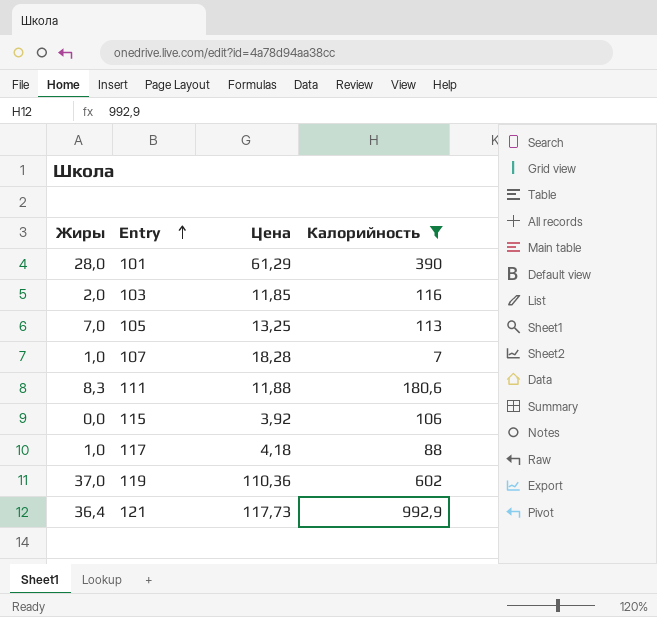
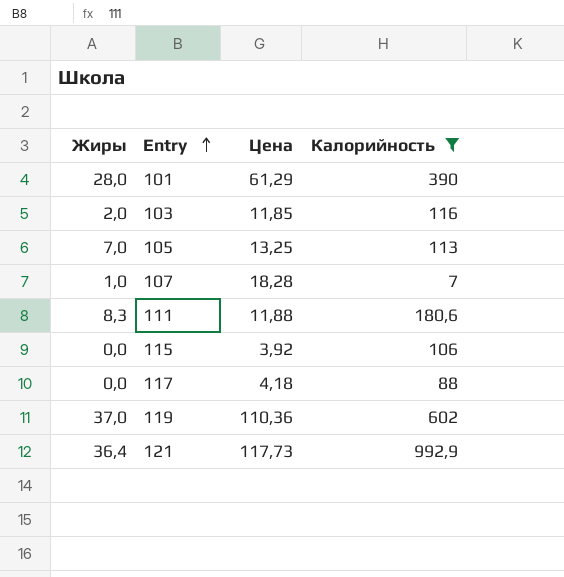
117 | Жиры: 1,0 -> 0,0

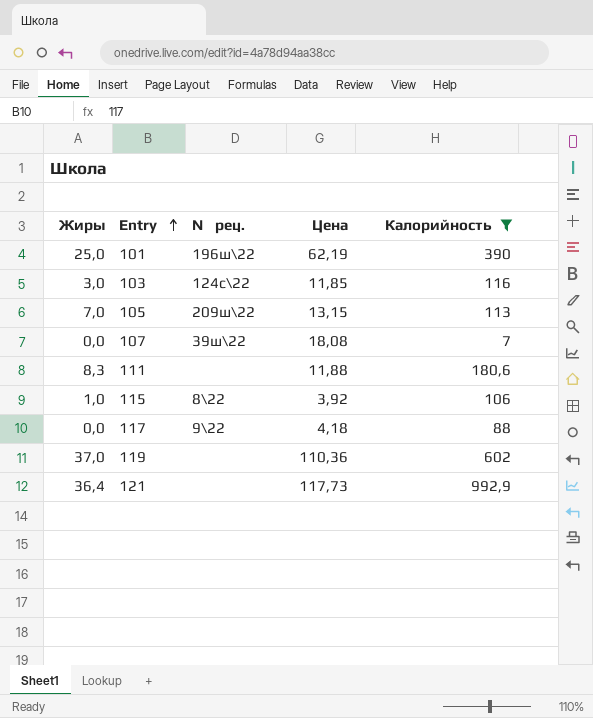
column № рец. | position: none -> 3
101 | Жиры: 28,0 -> 25,0
101 | Цена: 61,29 -> 62,19
103 | Жиры: 2,0 -> 3,0
105 | Цена: 13,25 -> 13,15
107 | Жиры: 1,0 -> 0,0
107 | Цена: 18,28 -> 18,08
115 | Жиры: 0,0 -> 1,0

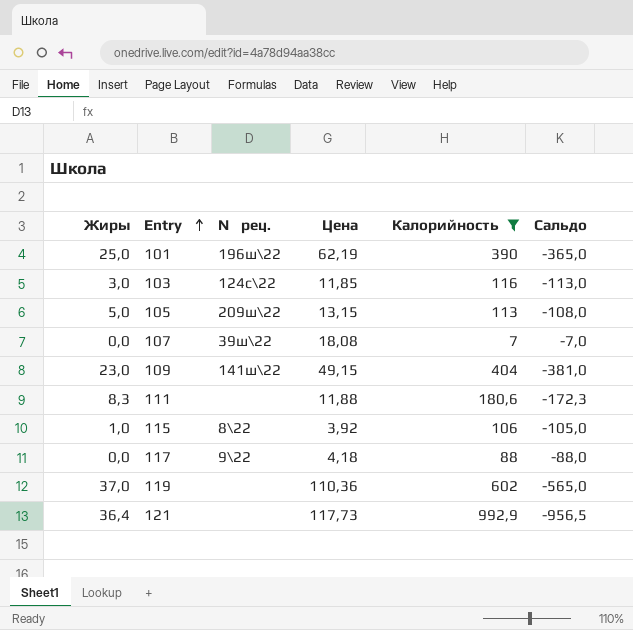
column Сальдо | formula: none -> [Жиры] - [Калорийность]
105 | Жиры: 7,0 -> 5,0
row 109: none -> 23,0 | 141ш\22 | 49,15 | 404 | -381,0

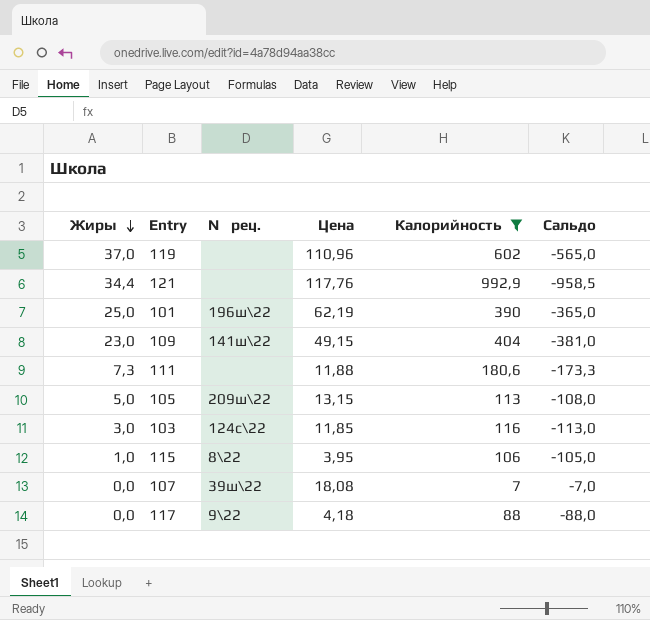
row order: Entry ascending -> Жиры descending
119 | Цена: 110,36 -> 110,96
121 | Жиры: 36,4 -> 34,4
121 | Цена: 117,73 -> 117,76
121 | Сальдо: -956,5 -> -958,5
111 | Жиры: 8,3 -> 7,3
111 | Сальдо: -172,3 -> -173,3
115 | Цена: 3,92 -> 3,95

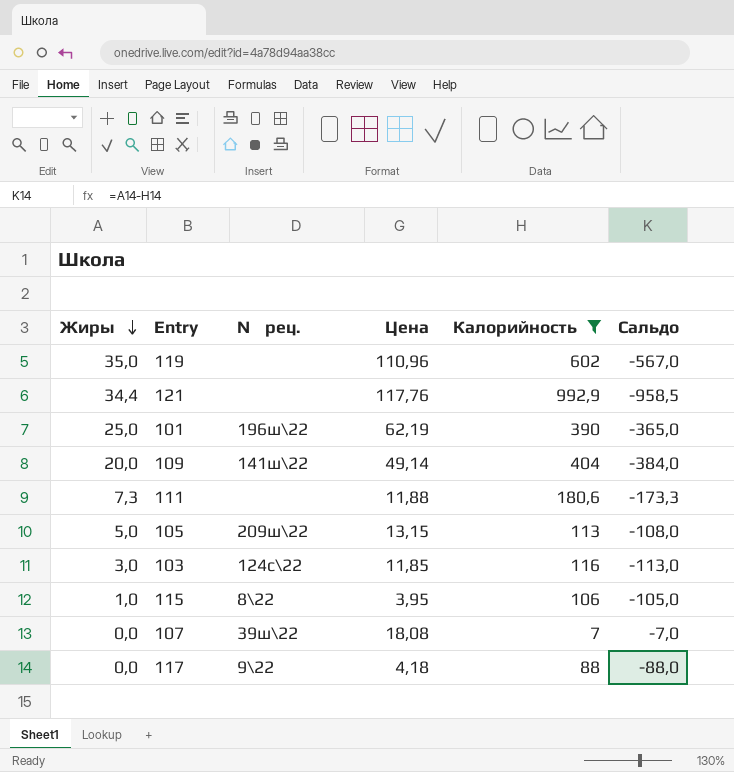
119 | Жиры: 37,0 -> 35,0
119 | Сальдо: -565,0 -> -567,0
109 | Жиры: 23,0 -> 20,0
109 | Цена: 49,15 -> 49,14
109 | Сальдо: -381,0 -> -384,0

